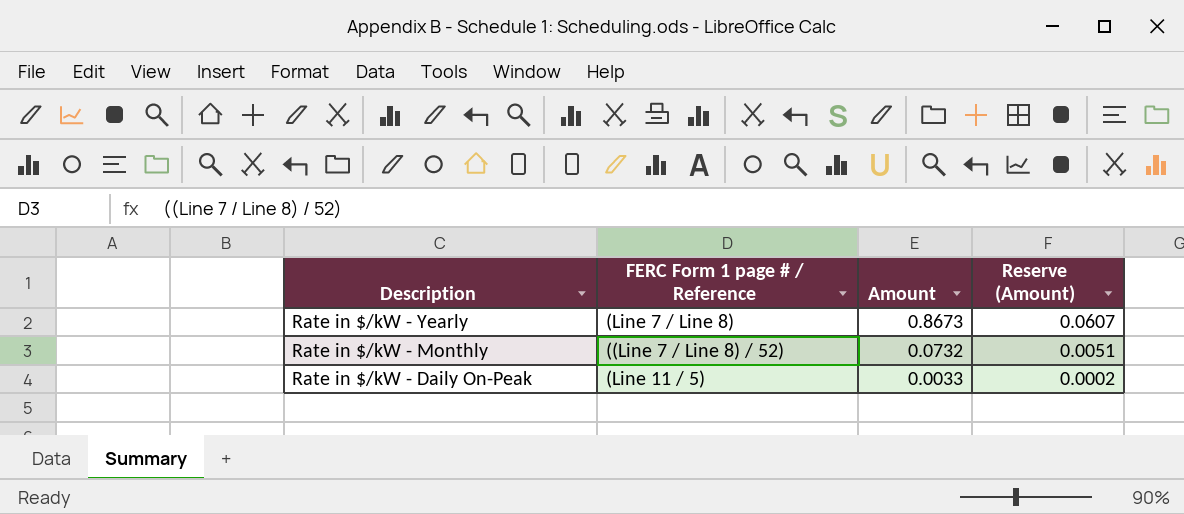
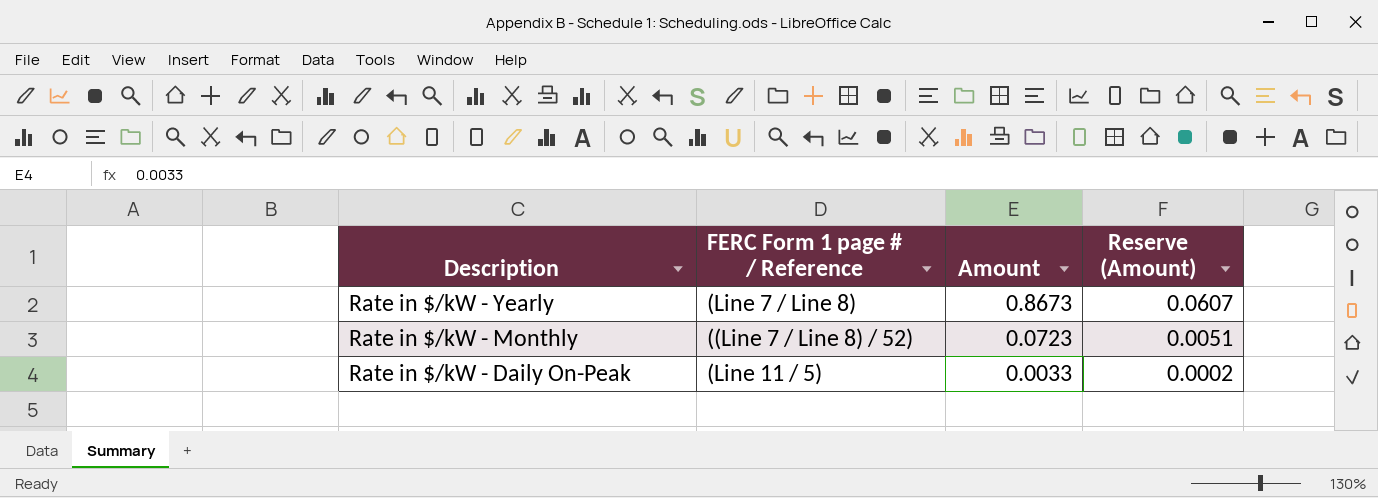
Rate in $/kW - Monthly | Amount: 0.0732 -> 0.0723

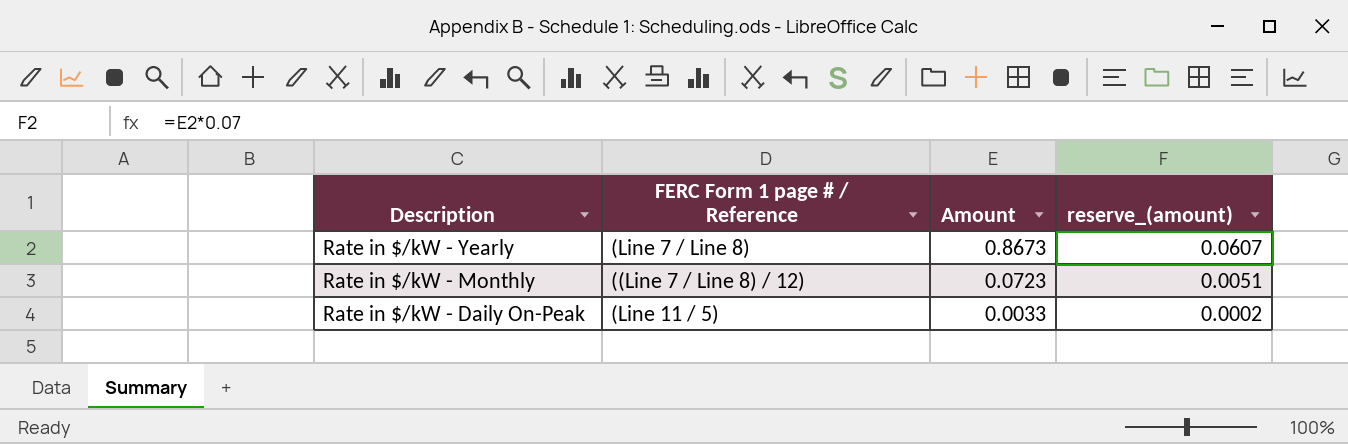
column name: Reserve (Amount) -> reserve_(amount)
Rate in $/kW - Monthly | FERC Form 1 page # / Reference: ((Line 7 / Line 8) / 52) -> ((Line 7 / Line 8) / 12)

